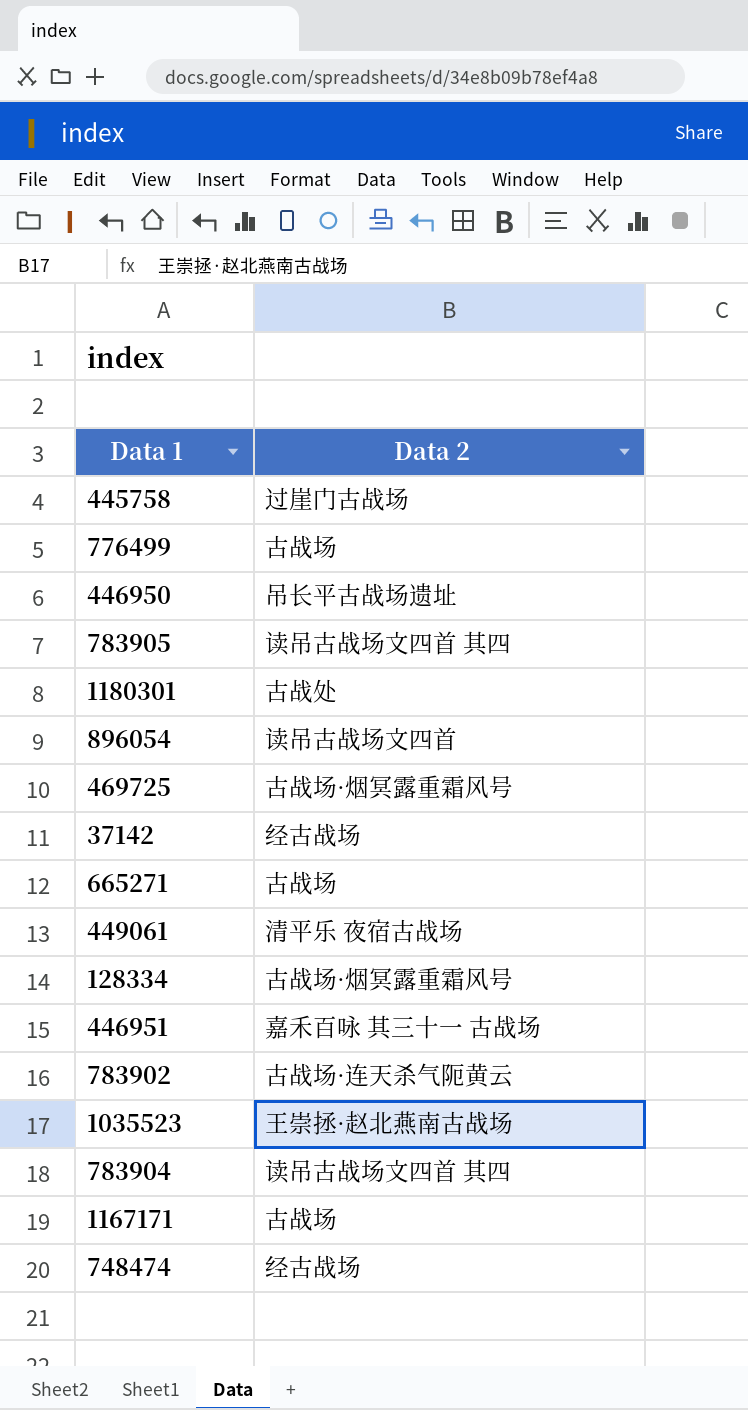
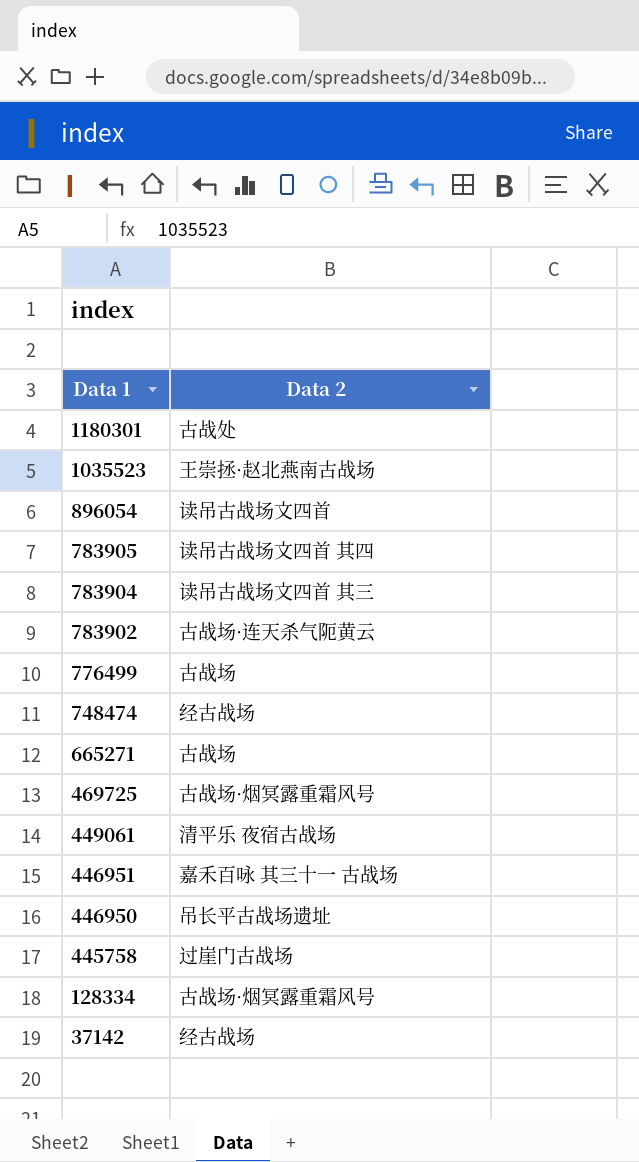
row order: none -> Data 1 descending
row 1167171: 古战场 -> none
783904 | Data 2: 读吊古战场文四首 其四 -> 读吊古战场文四首 其三

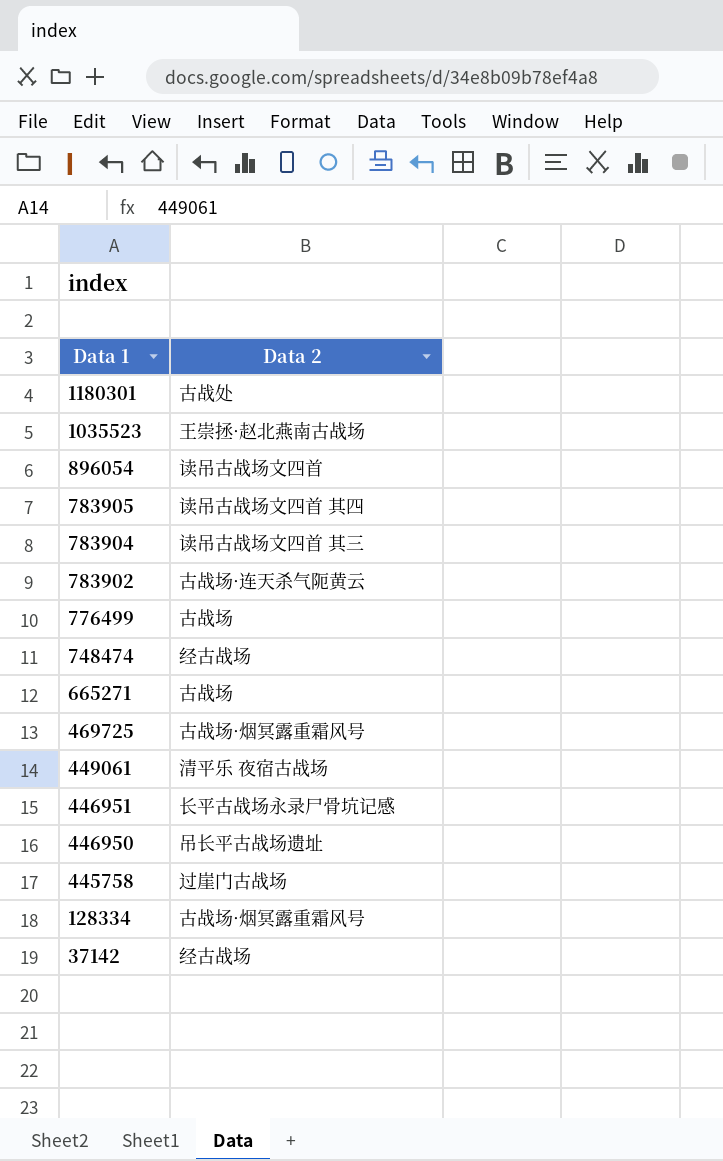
446951 | Data 2: 嘉禾百咏 其三十一 古战场 -> 长平古战场永录尸骨坑记感

